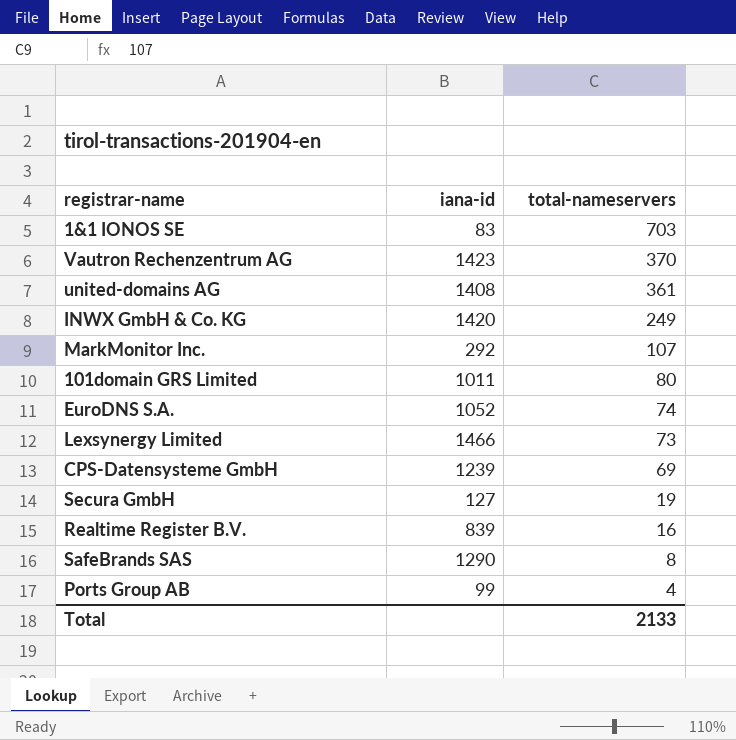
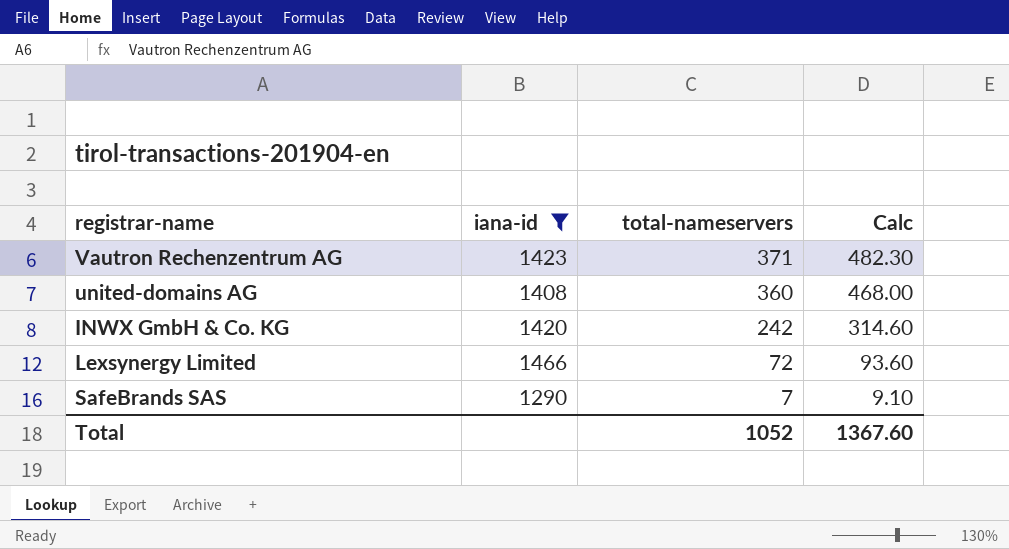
filter: none -> iana-id >= 1290
column Calc | formula: none -> [total-nameservers] * 1.3
Vautron Rechenzentrum AG | total-nameservers: 370 -> 371
united-domains AG | total-nameservers: 361 -> 360
INWX GmbH & Co. KG | total-nameservers: 249 -> 242
Lexsynergy Limited | total-nameservers: 73 -> 72
SafeBrands SAS | total-nameservers: 8 -> 7
Total | total-nameservers: 2133 -> 1052

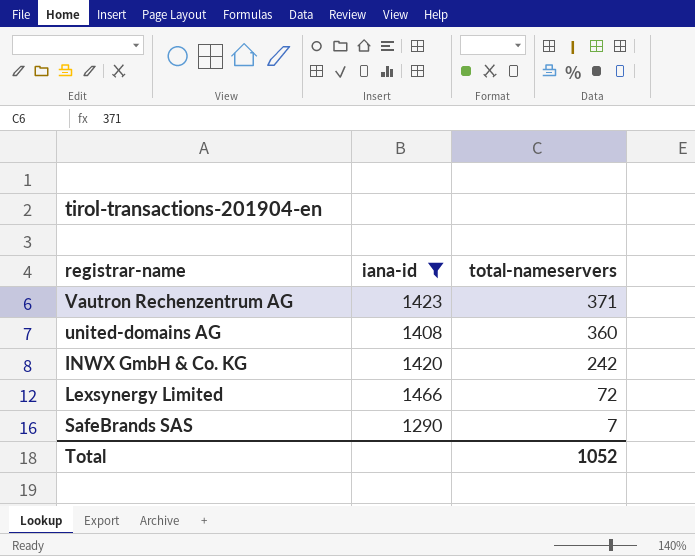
column Calc | formula: [total-nameservers] * 1.3 -> none

